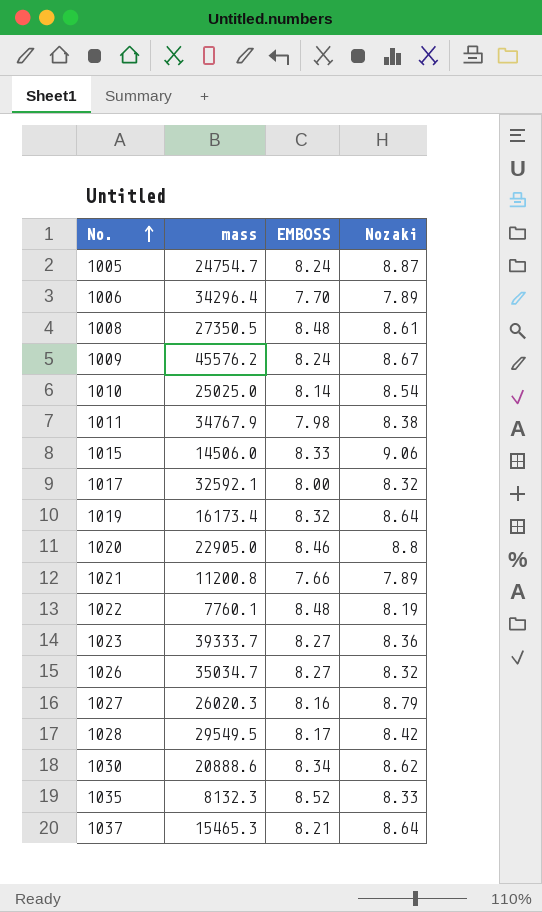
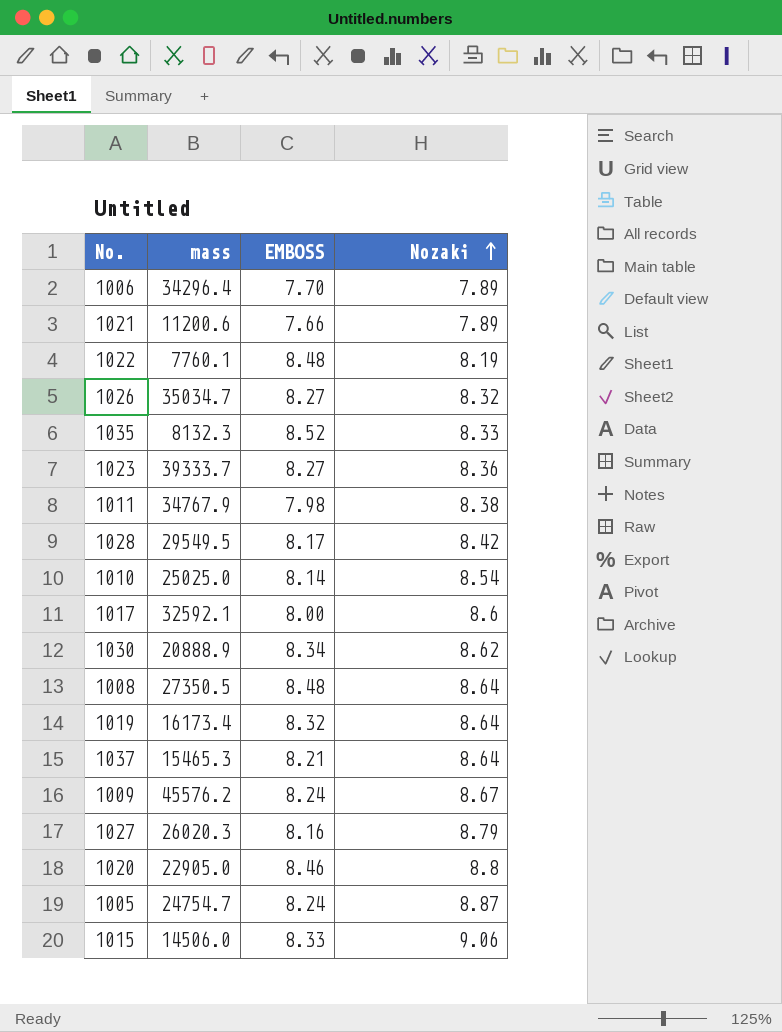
row order: No. ascending -> Nozaki ascending
1021 | mass: 11200.8 -> 11200.6
1017 | Nozaki: 8.32 -> 8.6
1030 | mass: 20888.6 -> 20888.9
1008 | Nozaki: 8.61 -> 8.64

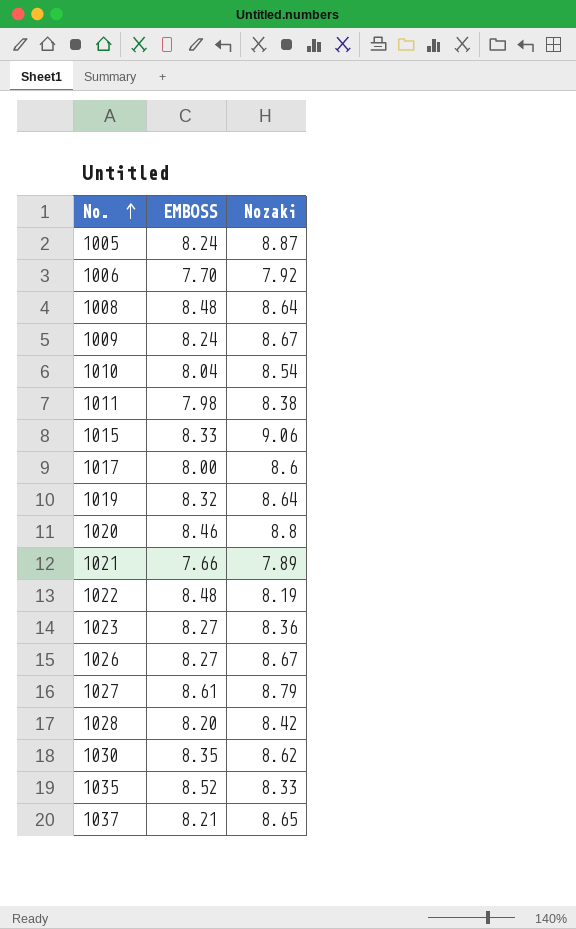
row order: Nozaki ascending -> No. ascending
column mass | position: 2 -> none
1006 | Nozaki: 7.89 -> 7.92
1010 | EMBOSS: 8.14 -> 8.04
1026 | Nozaki: 8.32 -> 8.67
1027 | EMBOSS: 8.16 -> 8.61
1028 | EMBOSS: 8.17 -> 8.20
1030 | EMBOSS: 8.34 -> 8.35
1037 | Nozaki: 8.64 -> 8.65

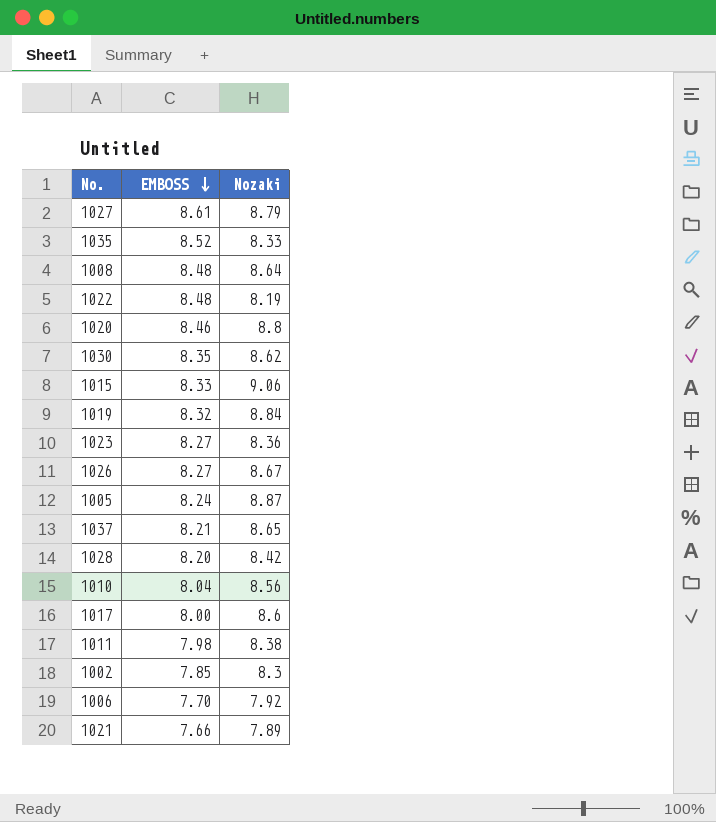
row order: No. ascending -> EMBOSS descending
row 1009: 8.24 | 8.67 -> none
1019 | Nozaki: 8.64 -> 8.84
1010 | Nozaki: 8.54 -> 8.56
row 1002: none -> 7.85 | 8.3

